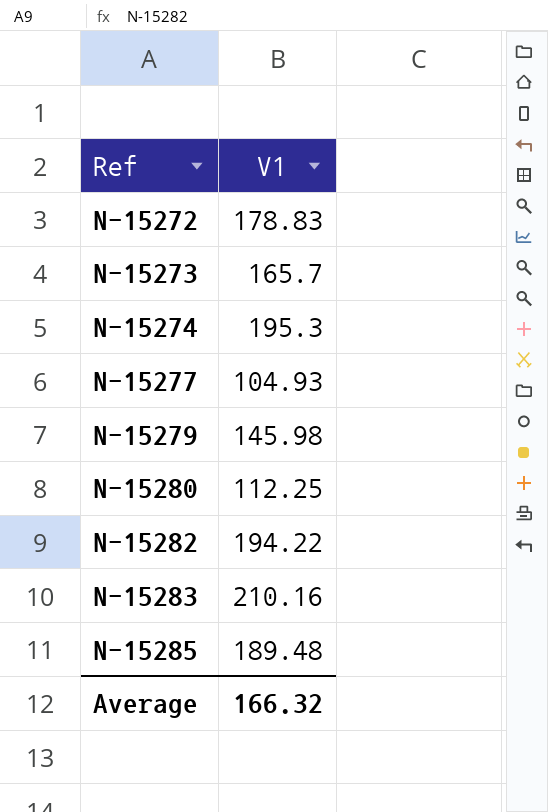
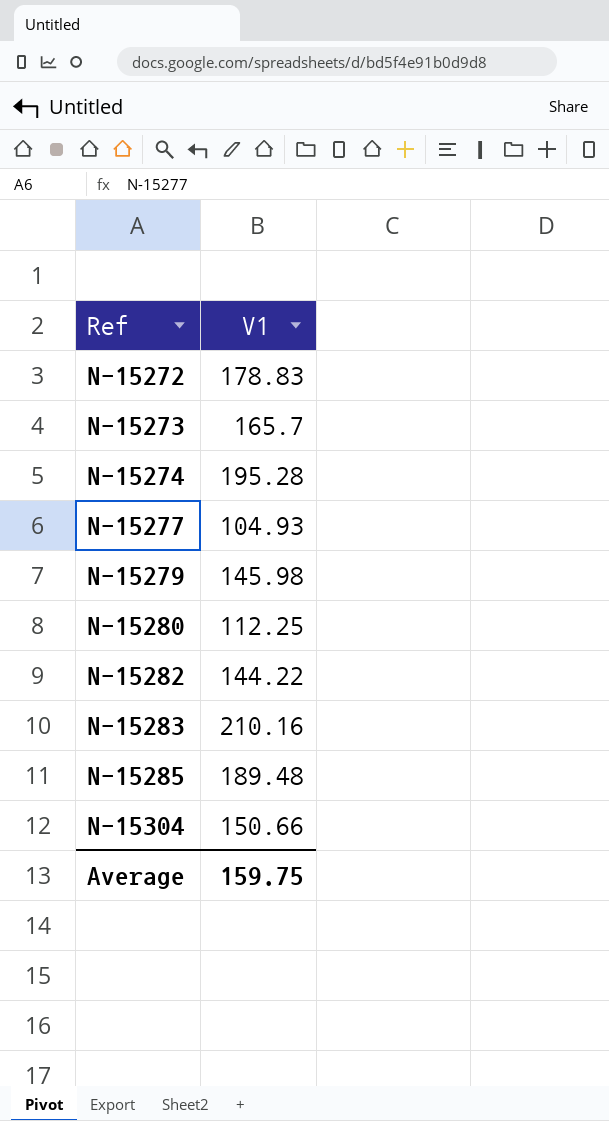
N-15274 | V1: 195.3 -> 195.28
N-15282 | V1: 194.22 -> 144.22
row N-15304: none -> 150.66
Average | V1: 166.32 -> 159.75

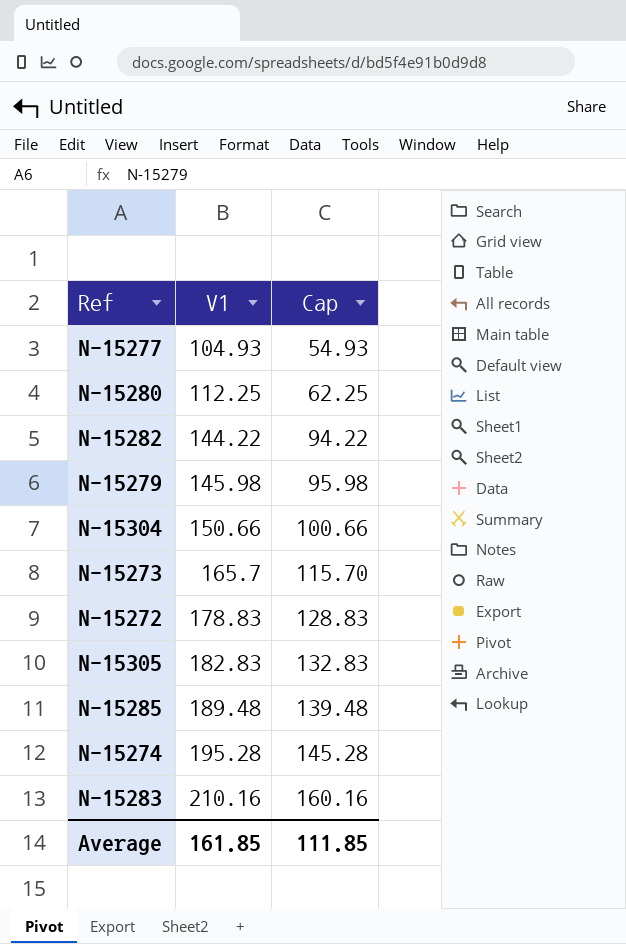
row order: Ref ascending -> V1 ascending
column Cap | formula: none -> [V1] - 50
row N-15305: none -> 182.83 | 132.83
Average | V1: 159.75 -> 161.85

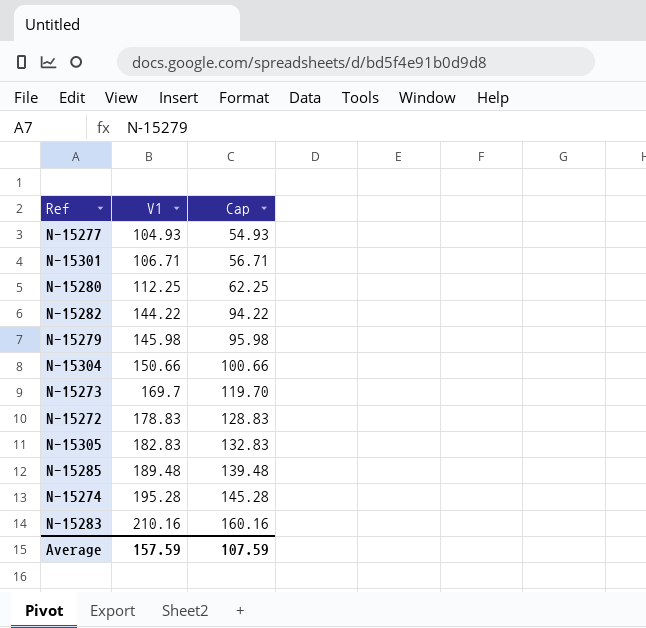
row N-15301: none -> 106.71 | 56.71
N-15273 | V1: 165.7 -> 169.7
N-15273 | Cap: 115.70 -> 119.70
Average | V1: 161.85 -> 157.59
Average | Cap: 111.85 -> 107.59

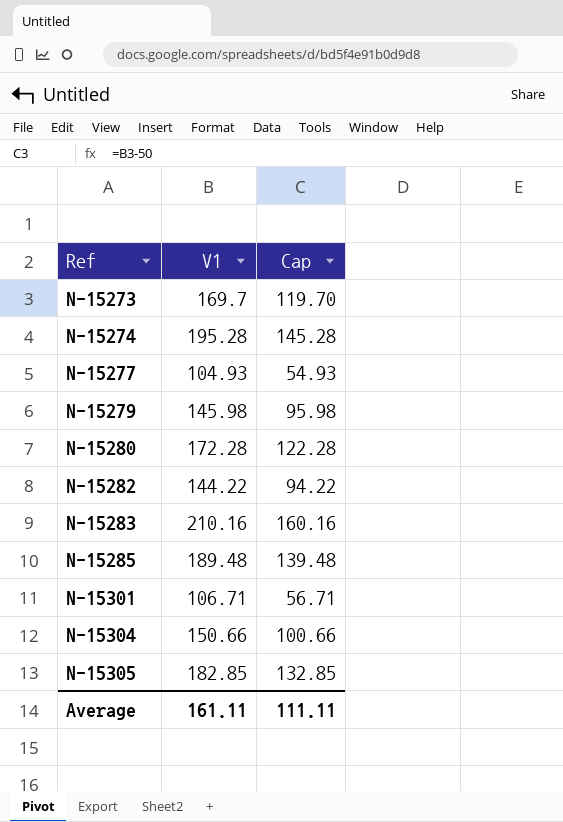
row order: V1 ascending -> Ref ascending
row N-15272: 178.83 | 128.83 -> none
N-15280 | V1: 112.25 -> 172.28
N-15280 | Cap: 62.25 -> 122.28
N-15305 | V1: 182.83 -> 182.85
N-15305 | Cap: 132.83 -> 132.85
Average | V1: 157.59 -> 161.11
Average | Cap: 107.59 -> 111.11

